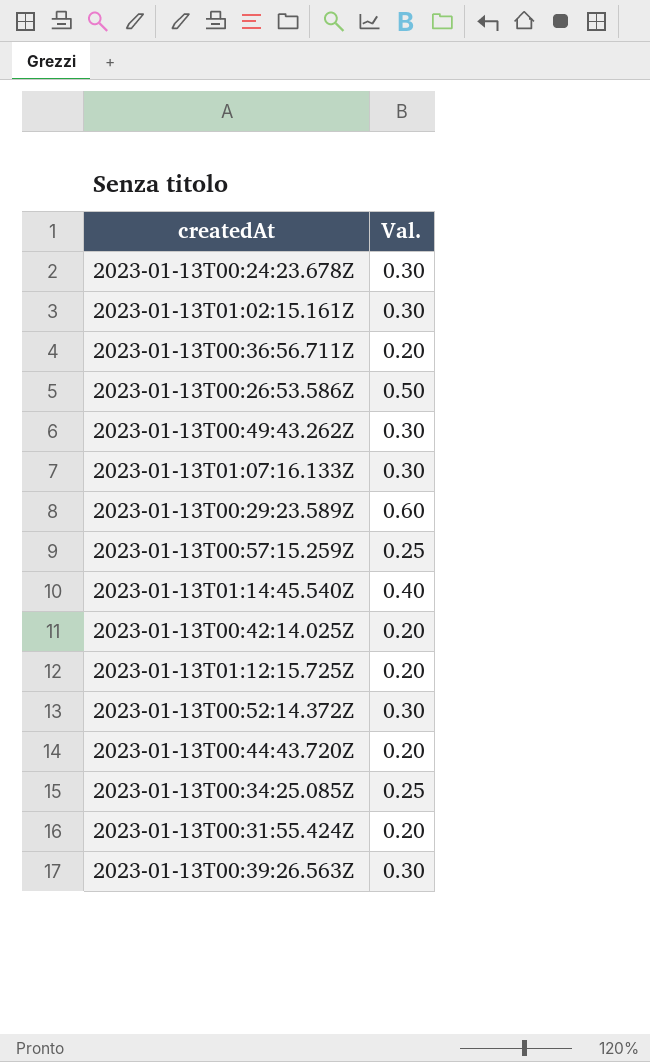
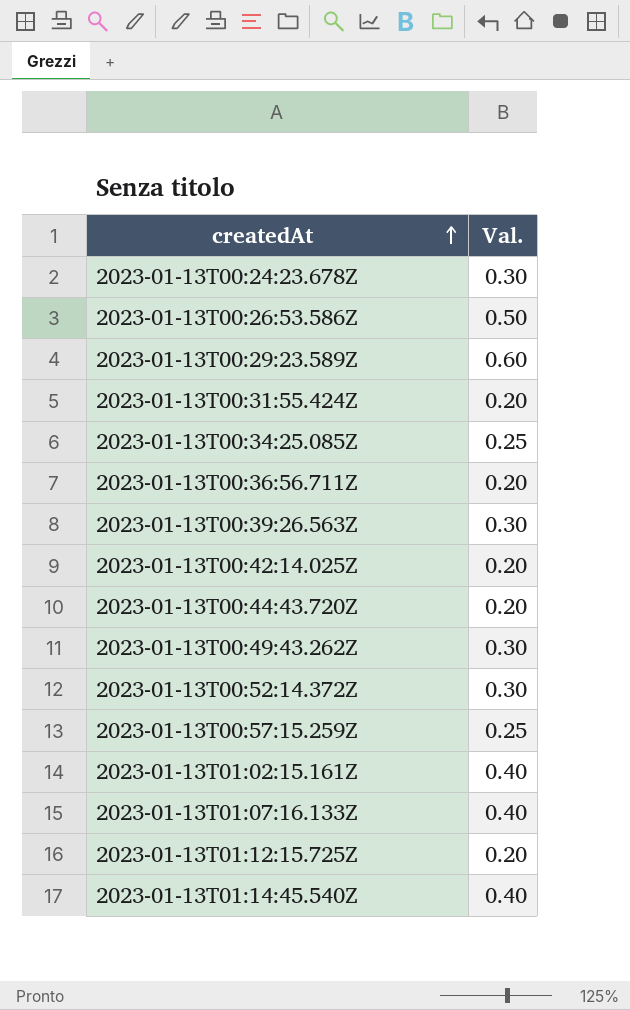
row order: none -> createdAt ascending
2023-01-13T01:02:15.161Z | Val.: 0.30 -> 0.40
2023-01-13T01:07:16.133Z | Val.: 0.30 -> 0.40

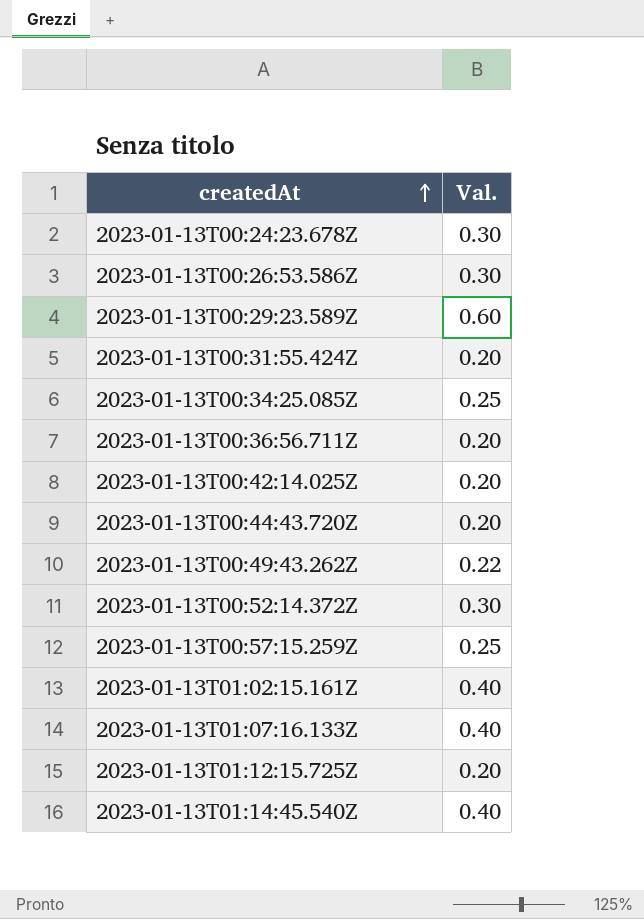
row 2023-01-13T00:39:26.563Z: 0.30 -> none
2023-01-13T00:26:53.586Z | Val.: 0.50 -> 0.30
2023-01-13T00:49:43.262Z | Val.: 0.30 -> 0.22

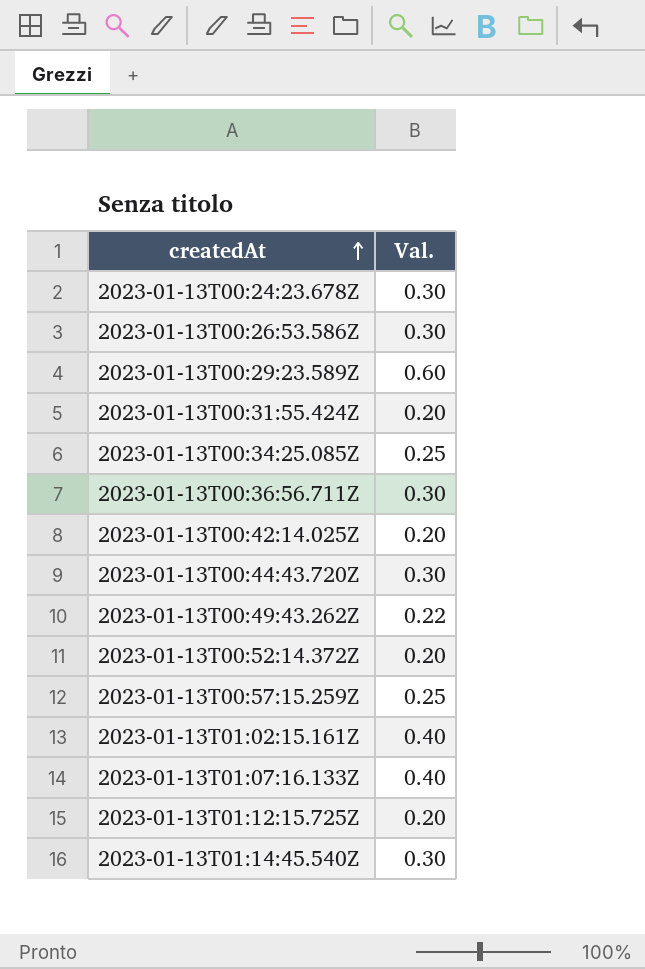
2023-01-13T00:36:56.711Z | Val.: 0.20 -> 0.30
2023-01-13T00:44:43.720Z | Val.: 0.20 -> 0.30
2023-01-13T00:52:14.372Z | Val.: 0.30 -> 0.20
2023-01-13T01:14:45.540Z | Val.: 0.40 -> 0.30

